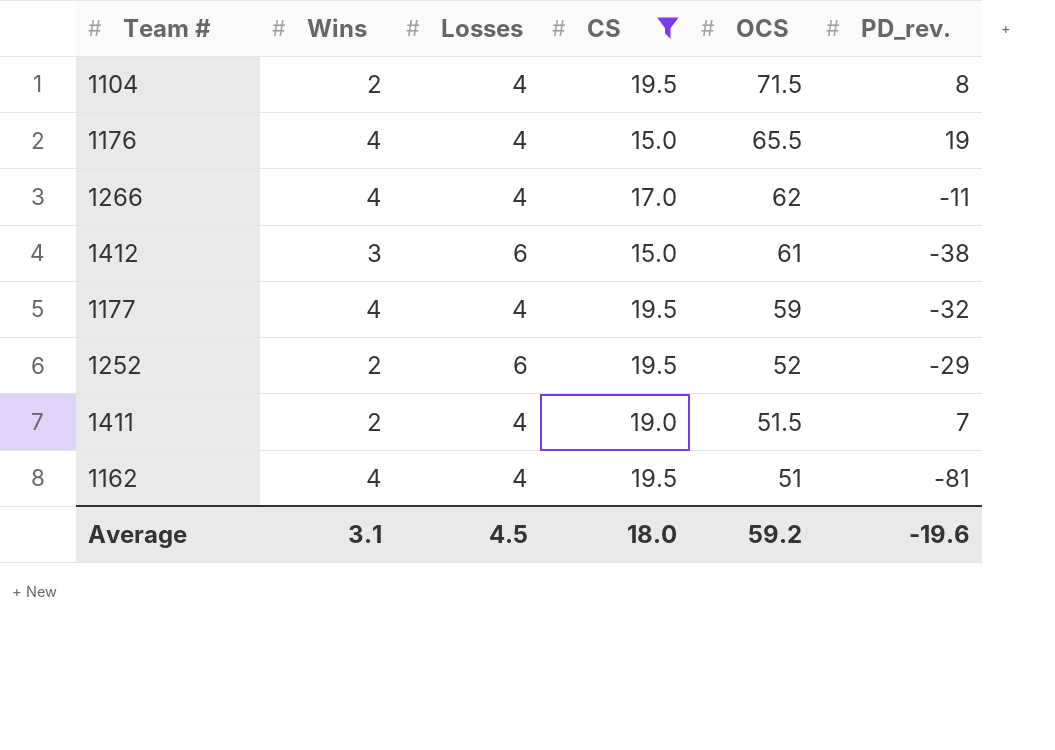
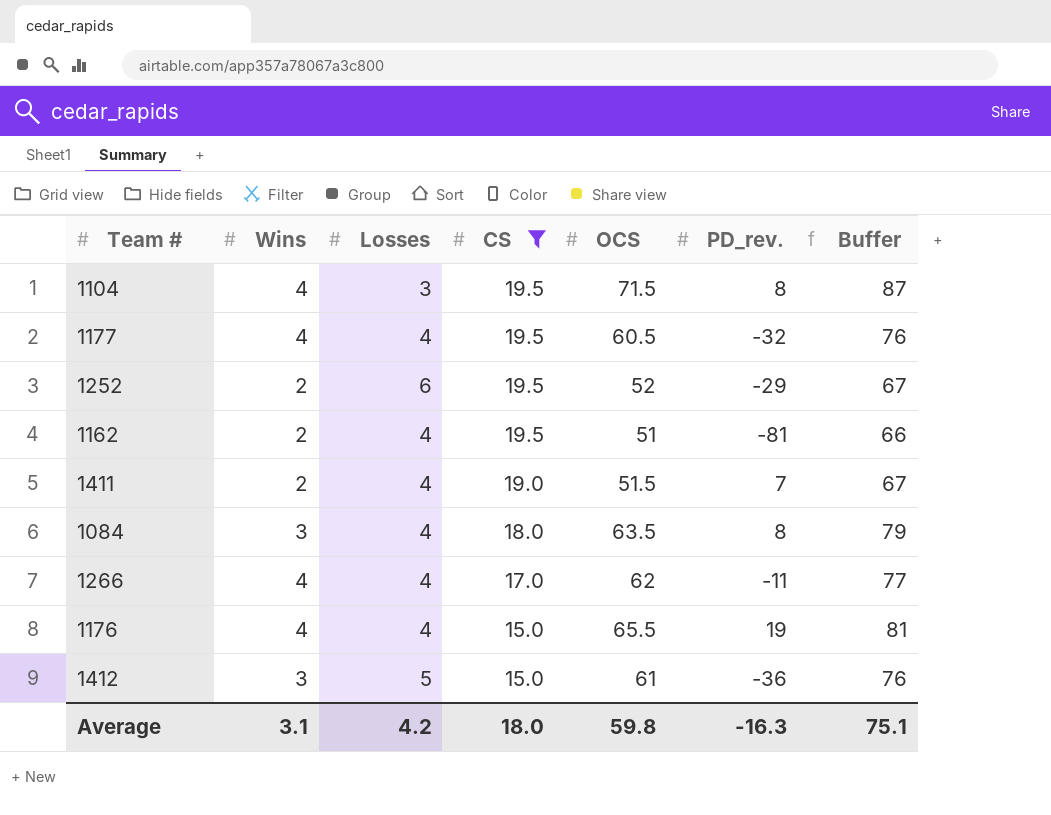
row order: OCS descending -> CS descending
column Buffer | formula: none -> [OCS] + 15
1104 | Wins: 2 -> 4
1104 | Losses: 4 -> 3
1177 | OCS: 59 -> 60.5
1162 | Wins: 4 -> 2
row 1084: none -> 3 | 4 | 18.0 | 63.5 | 8 | 79
1412 | Losses: 6 -> 5
1412 | PD_rev.: -38 -> -36
Average | Losses: 4.5 -> 4.2
Average | OCS: 59.2 -> 59.8
Average | PD_rev.: -19.6 -> -16.3

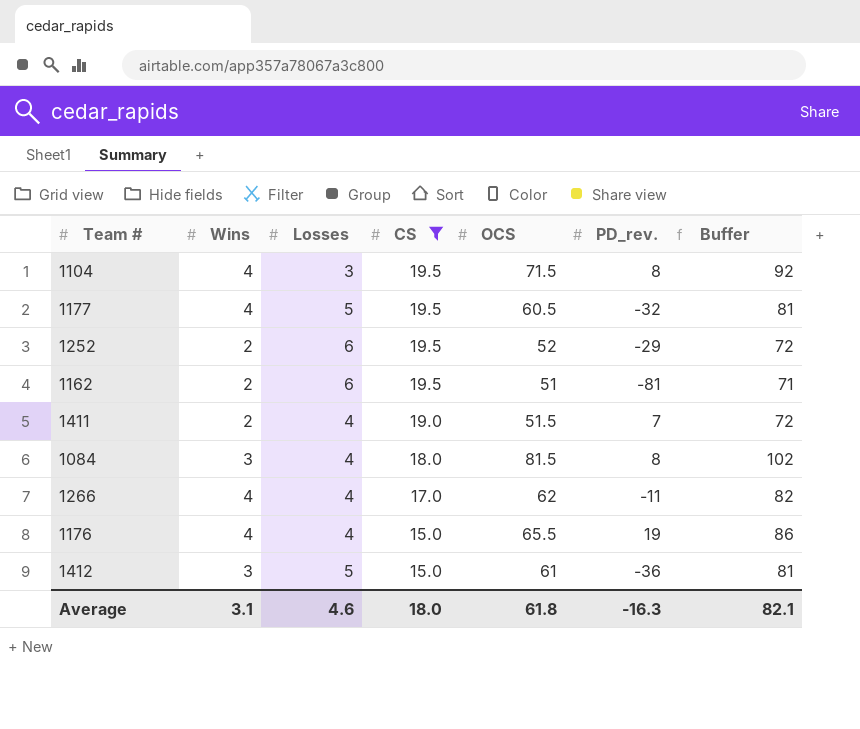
column Buffer | formula: [OCS] + 15 -> [OCS] + 20
1177 | Losses: 4 -> 5
1162 | Losses: 4 -> 6
1084 | OCS: 63.5 -> 81.5
Average | Losses: 4.2 -> 4.6
Average | OCS: 59.8 -> 61.8
Average | Buffer: 75.1 -> 82.1

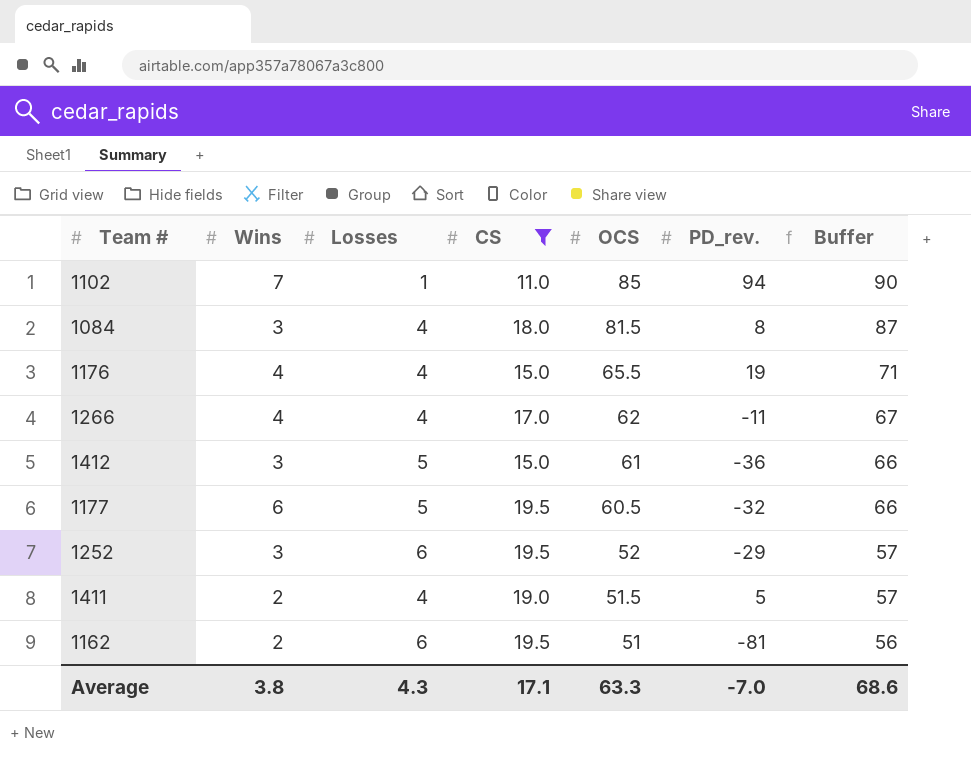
row order: CS descending -> OCS descending
column Buffer | formula: [OCS] + 20 -> [OCS] + 5
row 1104: 4 | 3 | 19.5 | 71.5 | 8 | 92 -> none
row 1102: none -> 7 | 1 | 11.0 | 85 | 94 | 90
1177 | Wins: 4 -> 6
1252 | Wins: 2 -> 3
1411 | PD_rev.: 7 -> 5
Average | Wins: 3.1 -> 3.8
Average | Losses: 4.6 -> 4.3
Average | CS: 18.0 -> 17.1
Average | OCS: 61.8 -> 63.3
Average | PD_rev.: -16.3 -> -7.0
Average | Buffer: 82.1 -> 68.6

